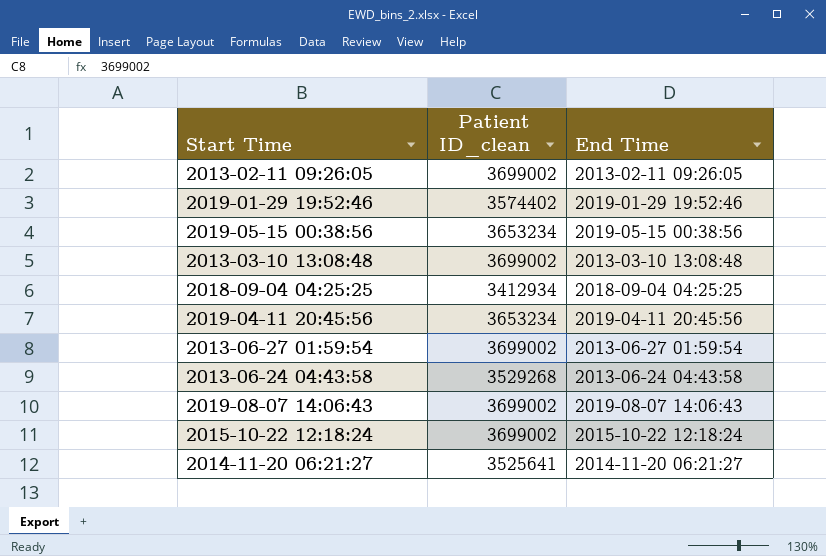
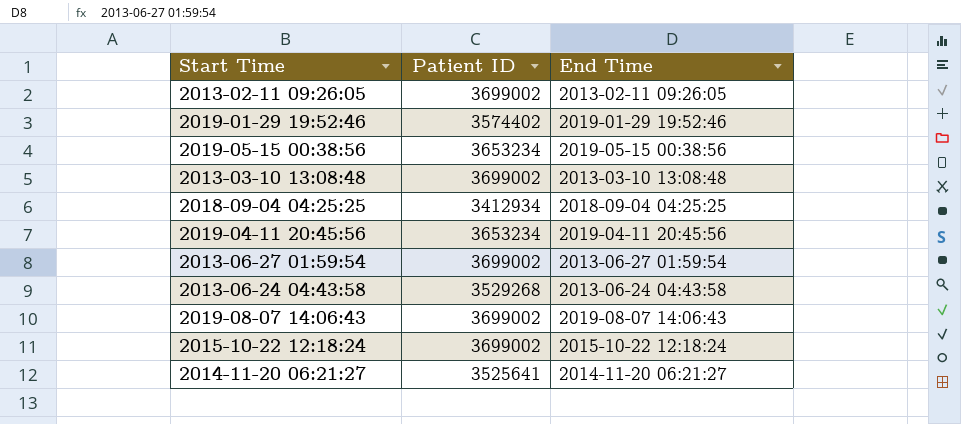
column name: Patient ID_clean -> Patient ID

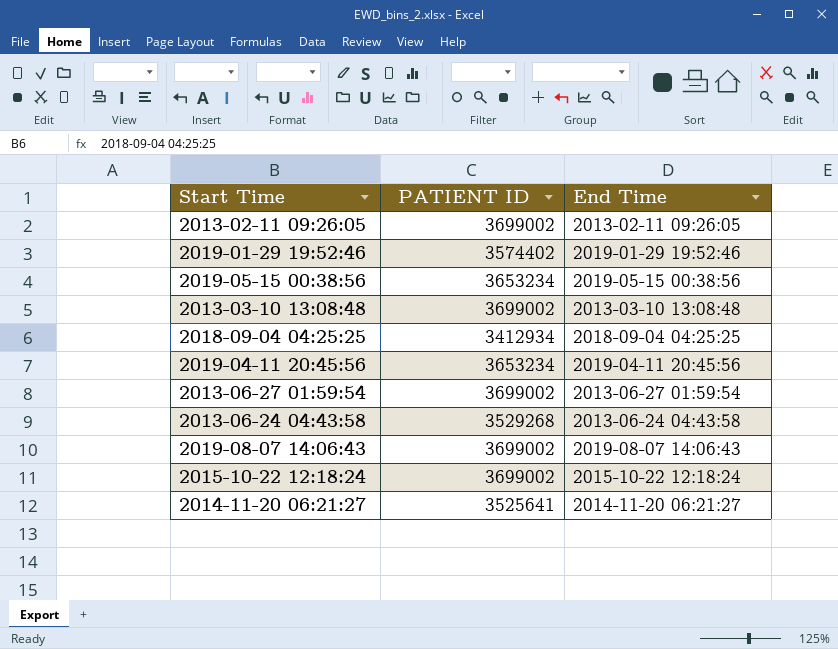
column name: Patient ID -> PATIENT ID

